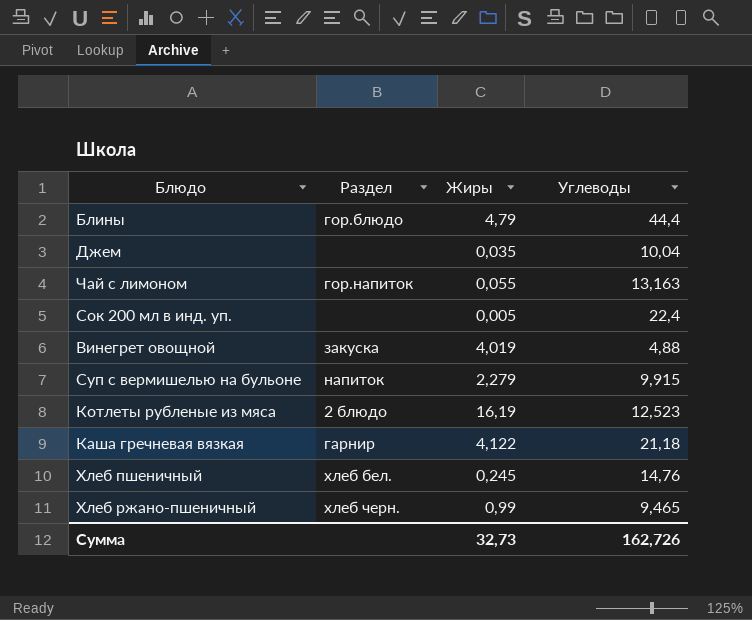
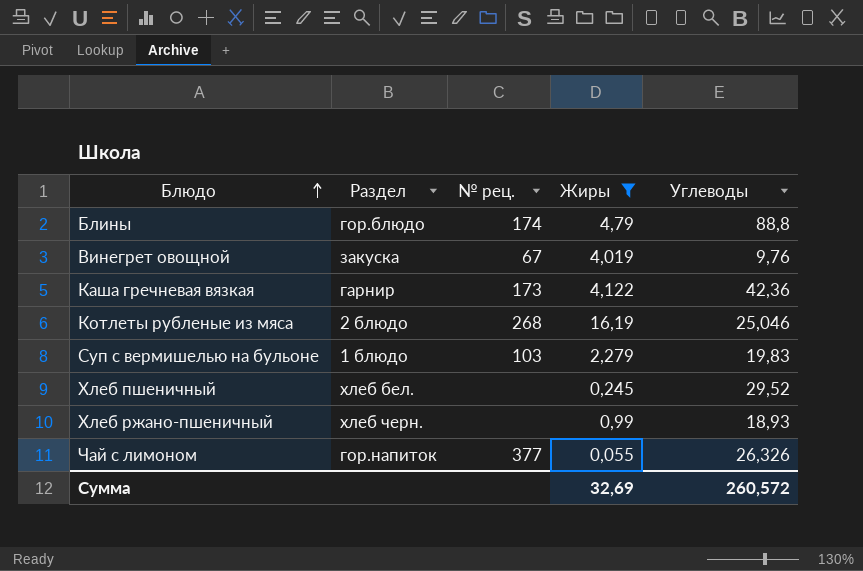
filter: none -> Жиры >= 0,055
row order: none -> Блюдо ascending
column № рец. | position: none -> 3
Блины | Углеводы: 44,4 -> 88,8
Винегрет овощной | Углеводы: 4,88 -> 9,76
Каша гречневая вязкая | Углеводы: 21,18 -> 42,36
Котлеты рубленые из мяса | Углеводы: 12,523 -> 25,046
Суп с вермишелью на бульоне | Раздел: напиток -> 1 блюдо
Суп с вермишелью на бульоне | Углеводы: 9,915 -> 19,83
Хлеб пшеничный | Углеводы: 14,76 -> 29,52
Хлеб ржано-пшеничный | Углеводы: 9,465 -> 18,93
Чай с лимоном | Углеводы: 13,163 -> 26,326
Сумма | Жиры: 32,73 -> 32,69
Сумма | Углеводы: 162,726 -> 260,572

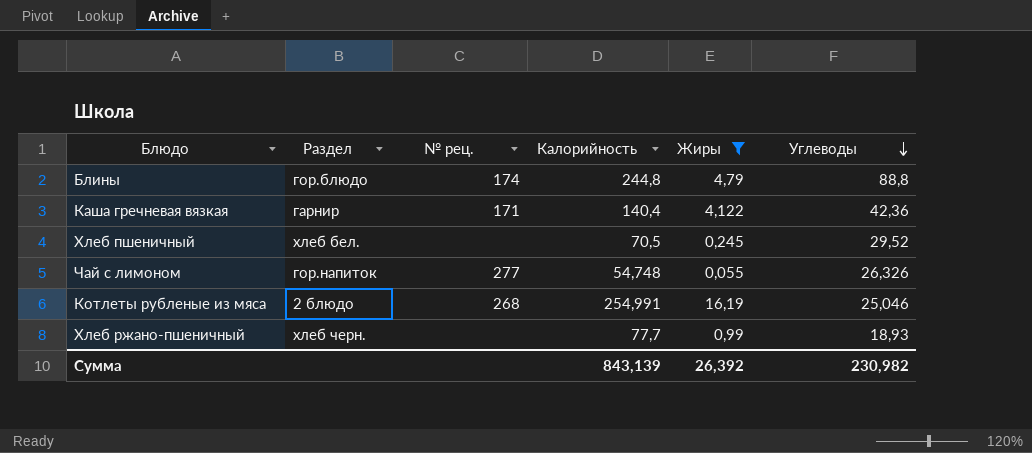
row order: Блюдо ascending -> Углеводы descending
column Калорийность | position: none -> 4
row Винегрет овощной: закуска | 67 | 4,019 | 9,76 -> none
row Суп с вермишелью на бульоне: 1 блюдо | 103 | 2,279 | 19,83 -> none
Каша гречневая вязкая | № рец.: 173 -> 171
Чай с лимоном | № рец.: 377 -> 277
Сумма | Жиры: 32,69 -> 26,392
Сумма | Углеводы: 260,572 -> 230,982

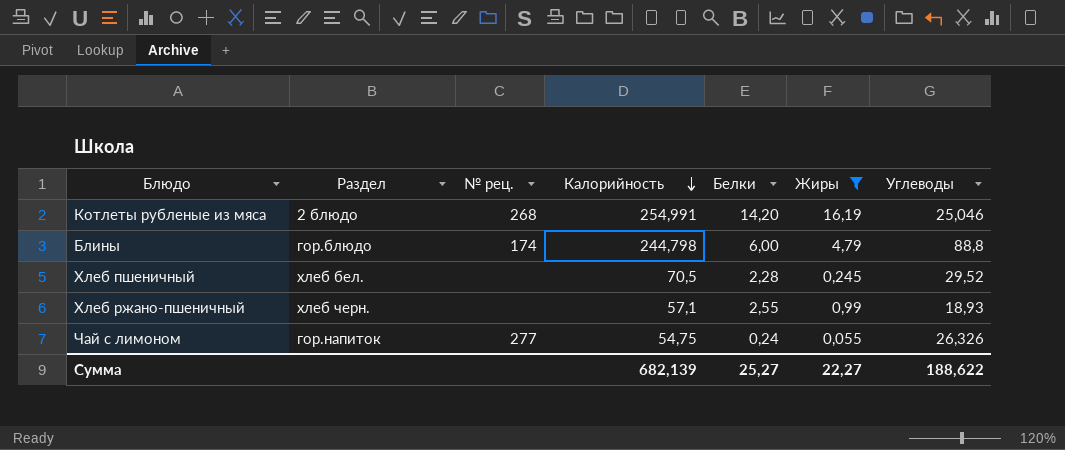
row order: Углеводы descending -> Калорийность descending
column Белки | position: none -> 5
row Каша гречневая вязкая: гарнир | 171 | 140,4 | 4,122 | 42,36 -> none
Блины | Калорийность: 244,8 -> 244,798
Хлеб ржано-пшеничный | Калорийность: 77,7 -> 57,1
Чай с лимоном | Калорийность: 54,748 -> 54,75
Сумма | Калорийность: 843,139 -> 682,139
Сумма | Жиры: 26,392 -> 22,27
Сумма | Углеводы: 230,982 -> 188,622

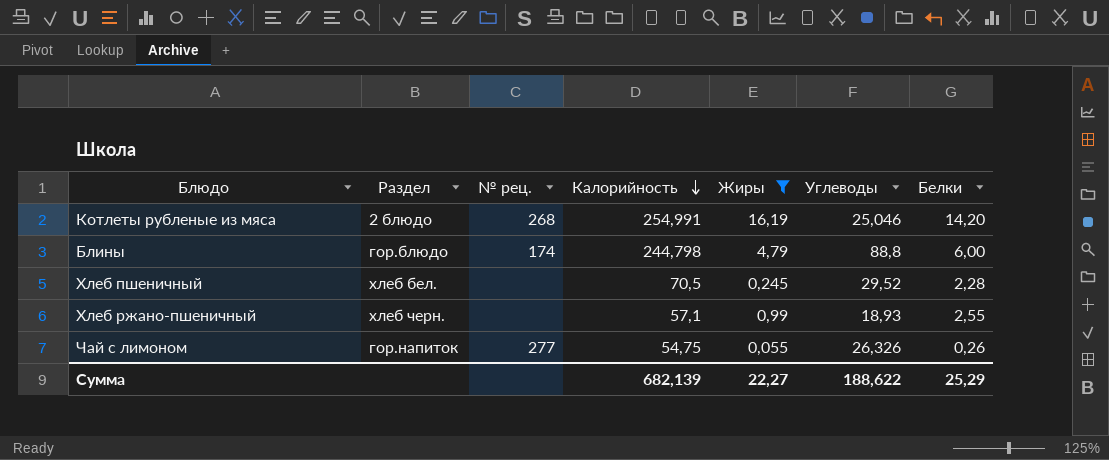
column Белки | position: 5 -> 7
Чай с лимоном | Белки: 0,24 -> 0,26
Сумма | Белки: 25,27 -> 25,29

